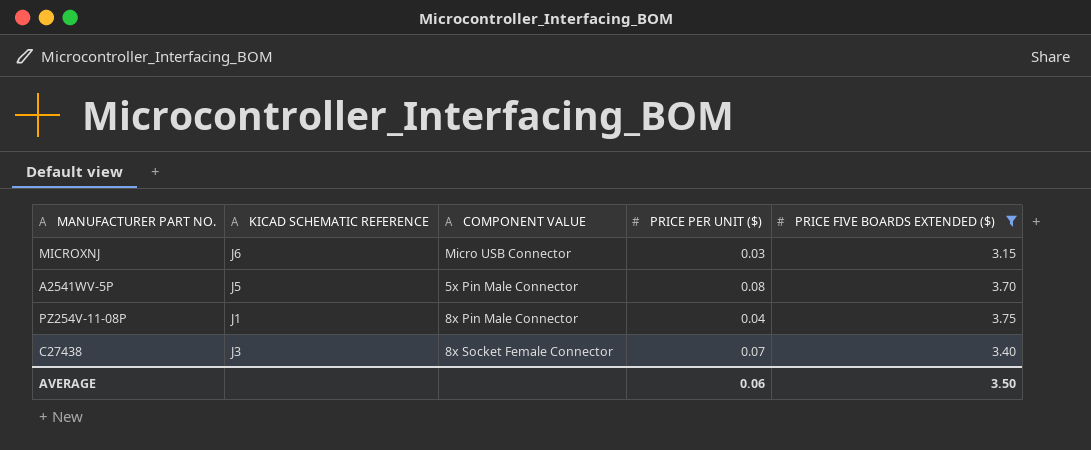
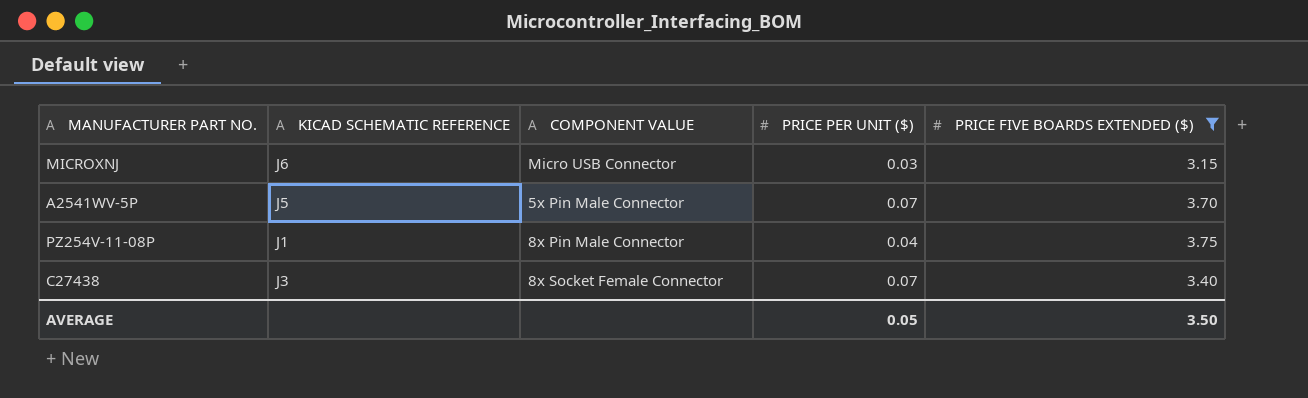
A2541WV-5P | PRICE PER UNIT ($): 0.08 -> 0.07
AVERAGE | PRICE PER UNIT ($): 0.06 -> 0.05

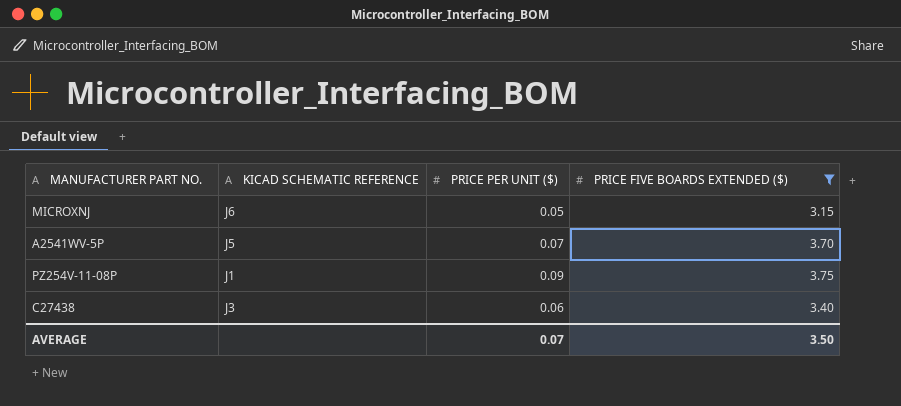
column COMPONENT VALUE | position: 3 -> none
MICROXNJ | PRICE PER UNIT ($): 0.03 -> 0.05
PZ254V-11-08P | PRICE PER UNIT ($): 0.04 -> 0.09
C27438 | PRICE PER UNIT ($): 0.07 -> 0.06
AVERAGE | PRICE PER UNIT ($): 0.05 -> 0.07

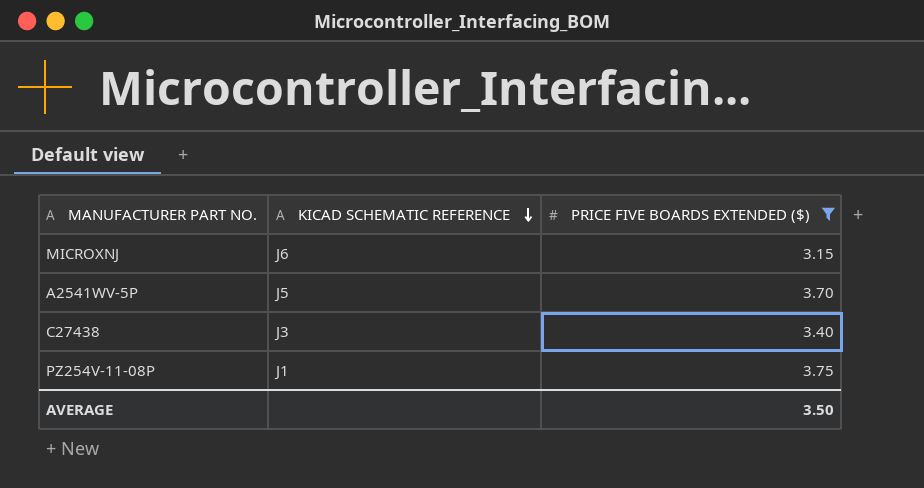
row order: none -> KICAD SCHEMATIC REFERENCE descending
column PRICE PER UNIT ($) | position: 3 -> none

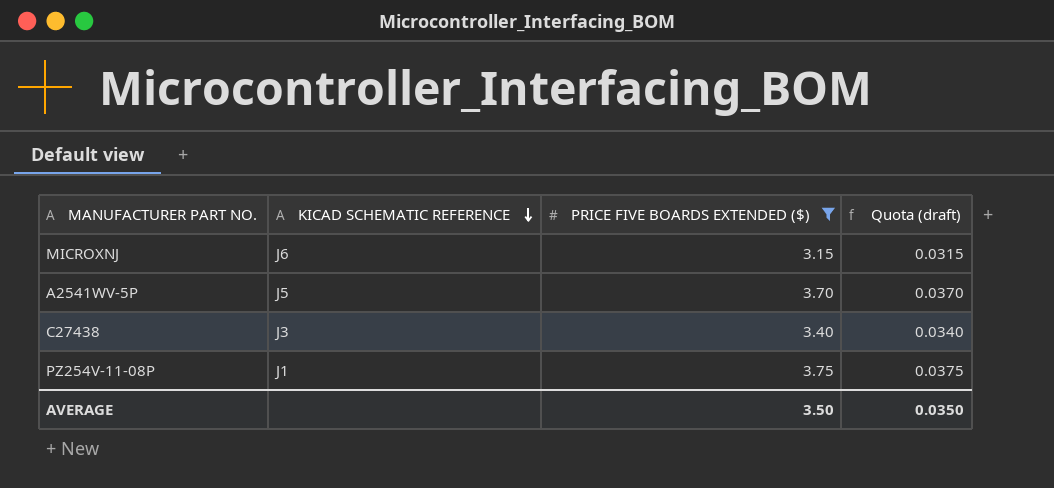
column Quota (draft) | formula: none -> [PRICE FIVE BOARDS EXTENDED ($)] * 0.01

